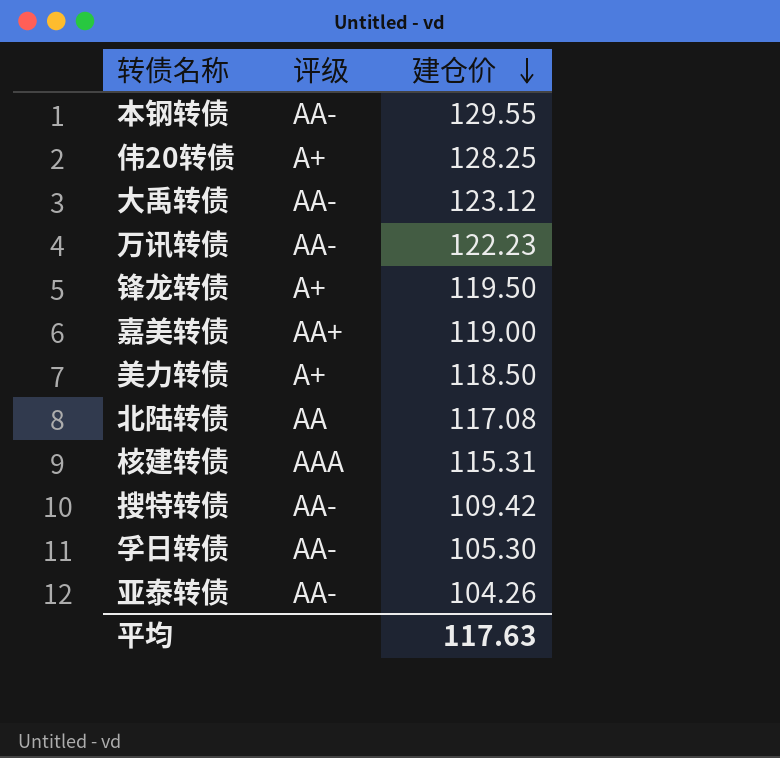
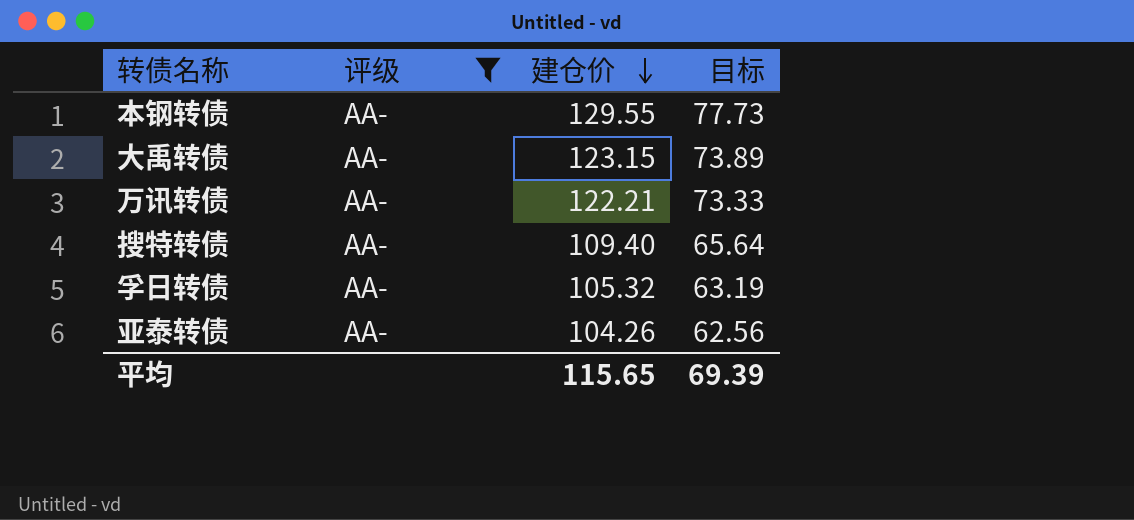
filter: none -> 评级 = AA-
column 目标 | formula: none -> [建仓价] * 0.6
大禹转债 | 建仓价: 123.12 -> 123.15
万讯转债 | 建仓价: 122.23 -> 122.21
搜特转债 | 建仓价: 109.42 -> 109.40
孚日转债 | 建仓价: 105.30 -> 105.32
平均 | 建仓价: 117.63 -> 115.65

